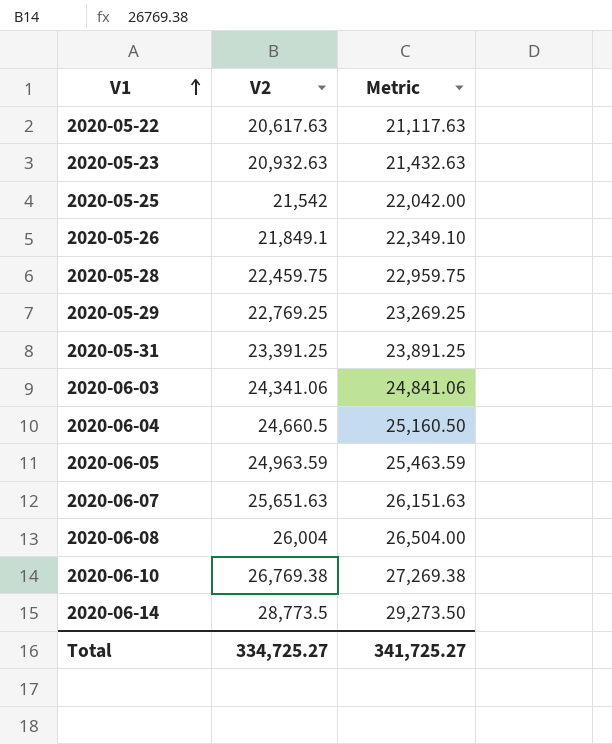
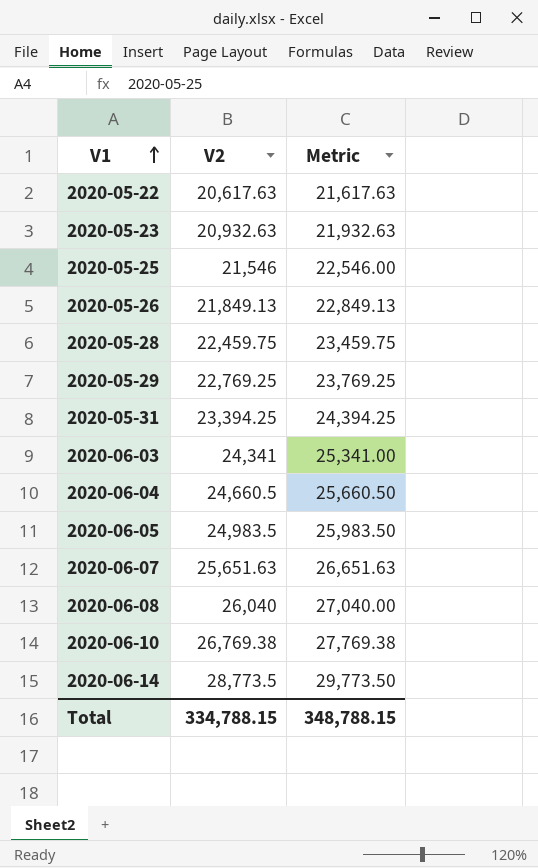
column Metric | formula: [V2] + 500 -> [V2] + 1000
2020-05-25 | V2: 21,542 -> 21,546
2020-05-26 | V2: 21,849.1 -> 21,849.13
2020-05-31 | V2: 23,391.25 -> 23,394.25
2020-06-03 | V2: 24,341.06 -> 24,341
2020-06-05 | V2: 24,963.59 -> 24,983.5
2020-06-08 | V2: 26,004 -> 26,040
Total | V2: 334,725.27 -> 334,788.15
Total | Metric: 341,725.27 -> 348,788.15

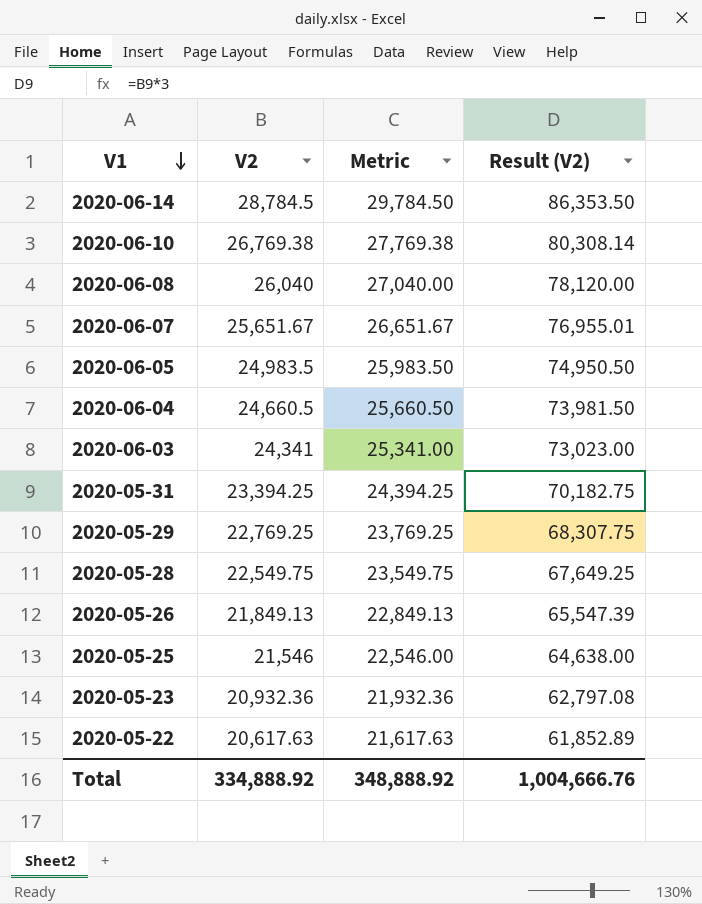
row order: V1 ascending -> V1 descending
column Result (V2) | formula: none -> [V2] * 3
2020-06-14 | V2: 28,773.5 -> 28,784.5
2020-06-14 | Metric: 29,773.50 -> 29,784.50
2020-06-07 | V2: 25,651.63 -> 25,651.67
2020-06-07 | Metric: 26,651.63 -> 26,651.67
2020-05-28 | V2: 22,459.75 -> 22,549.75
2020-05-28 | Metric: 23,459.75 -> 23,549.75
2020-05-23 | V2: 20,932.63 -> 20,932.36
2020-05-23 | Metric: 21,932.63 -> 21,932.36
Total | V2: 334,788.15 -> 334,888.92
Total | Metric: 348,788.15 -> 348,888.92

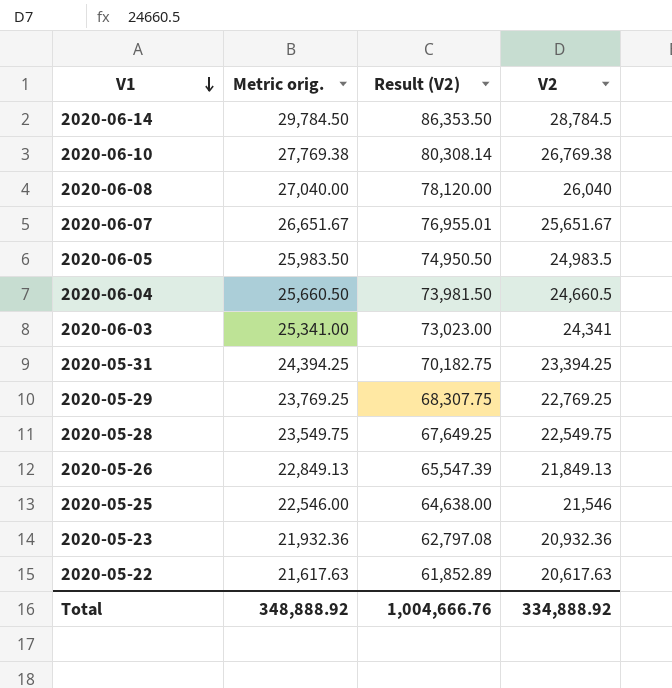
column name: Metric -> Metric orig.
column V2 | position: 2 -> 4

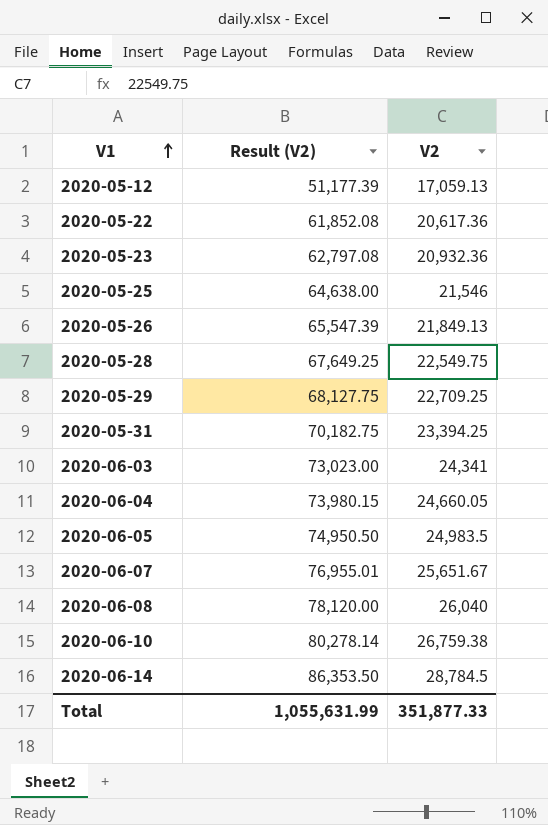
row order: V1 descending -> V1 ascending
column Metric orig. | formula: [V2] + 1000 -> none
row 2020-05-12: none -> 51,177.39 | 17,059.13
2020-05-22 | Result (V2): 61,852.89 -> 61,852.08
2020-05-22 | V2: 20,617.63 -> 20,617.36
2020-05-29 | Result (V2): 68,307.75 -> 68,127.75
2020-05-29 | V2: 22,769.25 -> 22,709.25
2020-06-04 | Result (V2): 73,981.50 -> 73,980.15
2020-06-04 | V2: 24,660.5 -> 24,660.05
2020-06-10 | Result (V2): 80,308.14 -> 80,278.14
2020-06-10 | V2: 26,769.38 -> 26,759.38
Total | Result (V2): 1,004,666.76 -> 1,055,631.99
Total | V2: 334,888.92 -> 351,877.33

